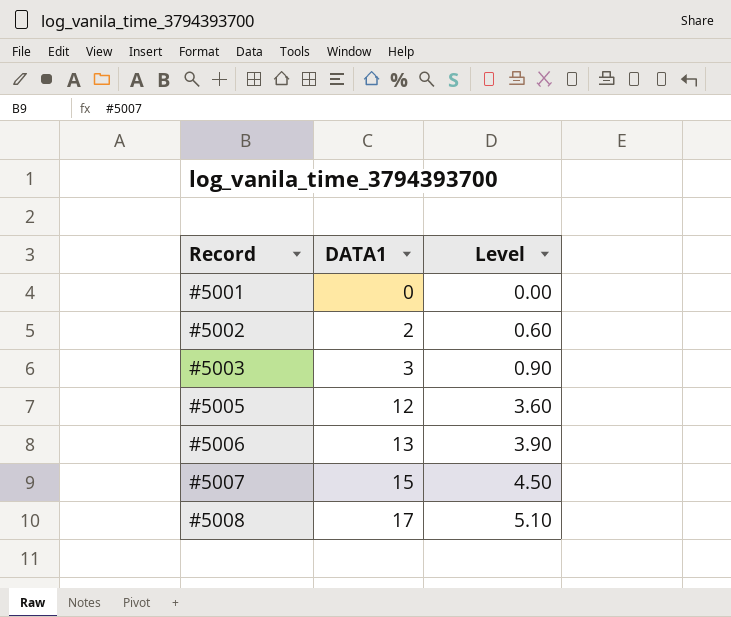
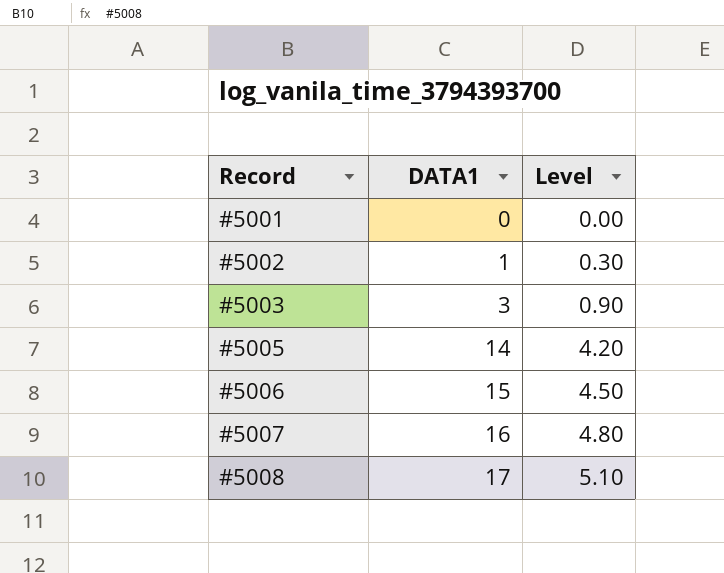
#5002 | DATA1: 2 -> 1
#5002 | Level: 0.60 -> 0.30
#5005 | DATA1: 12 -> 14
#5005 | Level: 3.60 -> 4.20
#5006 | DATA1: 13 -> 15
#5006 | Level: 3.90 -> 4.50
#5007 | DATA1: 15 -> 16
#5007 | Level: 4.50 -> 4.80

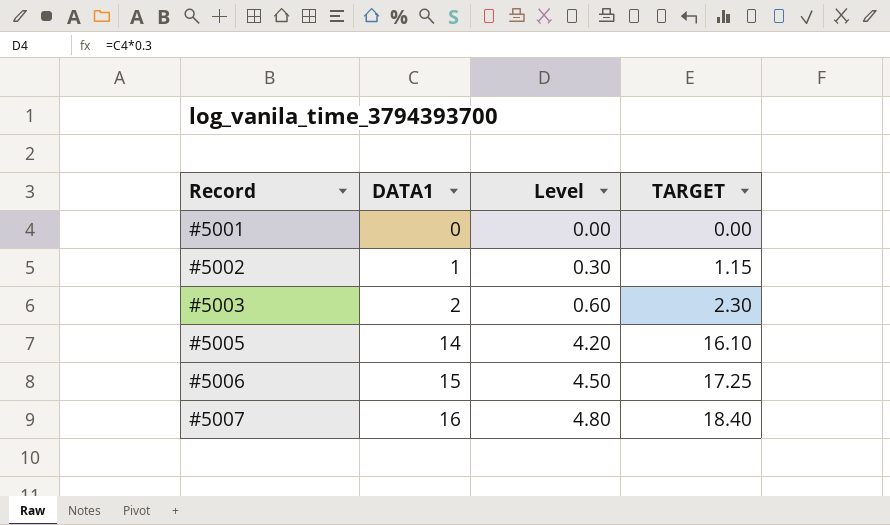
column TARGET | formula: none -> [DATA1] * 1.15
row #5008: 17 | 5.10 -> none
#5003 | DATA1: 3 -> 2
#5003 | Level: 0.90 -> 0.60

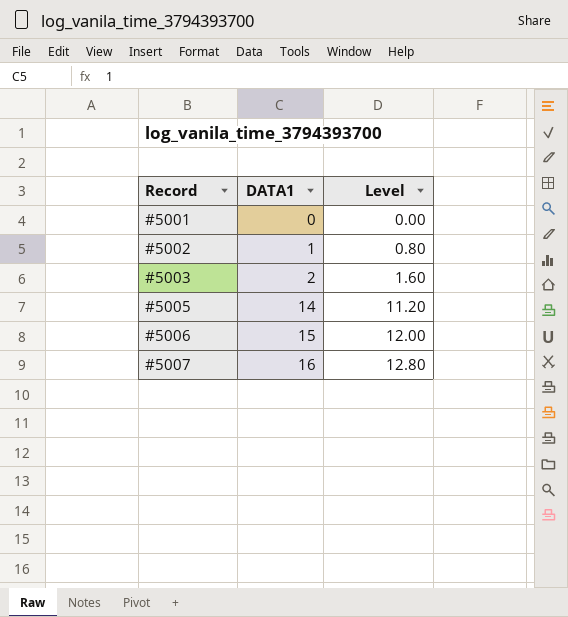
column TARGET | formula: [DATA1] * 1.15 -> none
column Level | formula: [DATA1] * 0.3 -> [DATA1] * 0.8

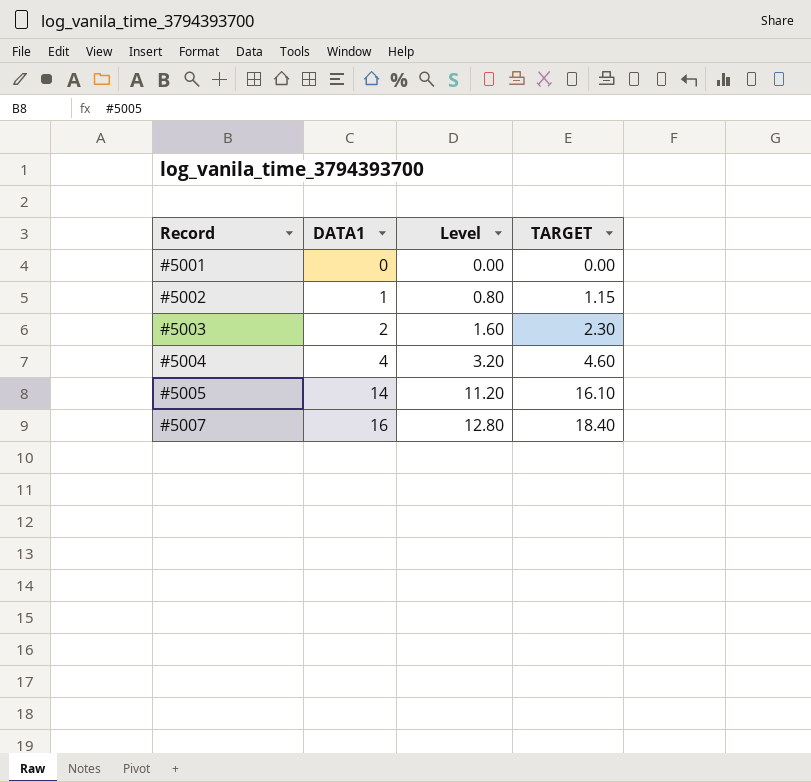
column TARGET | formula: none -> [DATA1] * 1.15
row #5006: 15 | 12.00 -> none
row #5004: none -> 4 | 3.20 | 4.60

